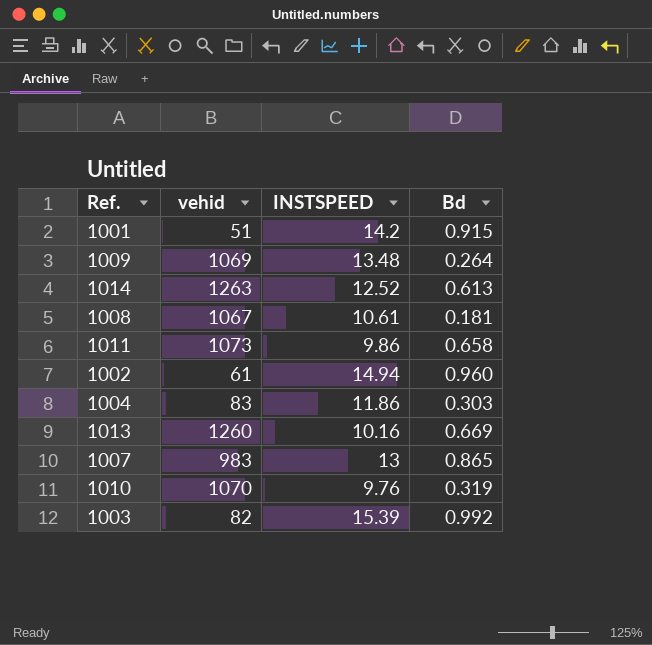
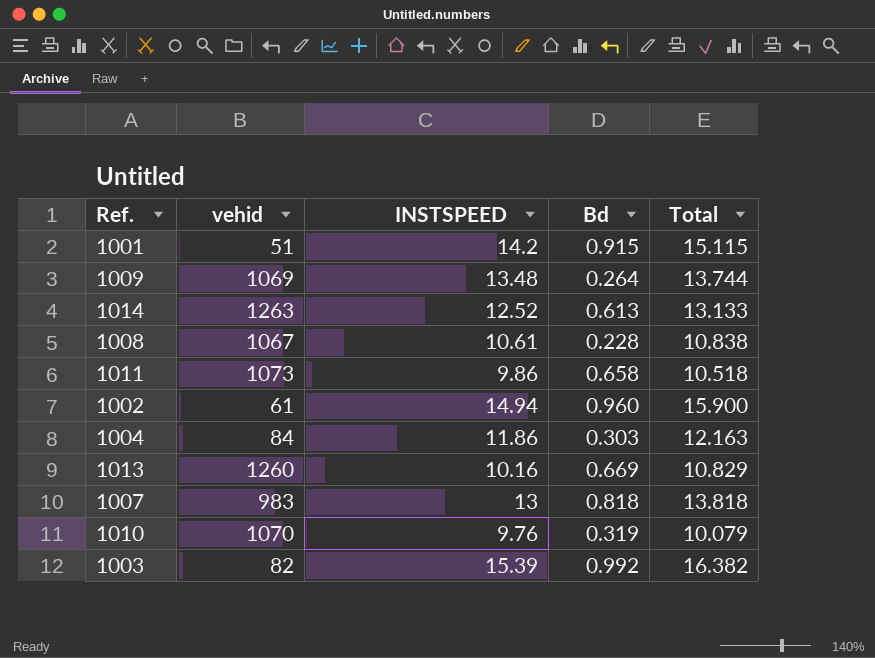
column Total | formula: none -> [INSTSPEED] + [Bd]
1008 | Bd: 0.181 -> 0.228
1004 | vehid: 83 -> 84
1007 | Bd: 0.865 -> 0.818

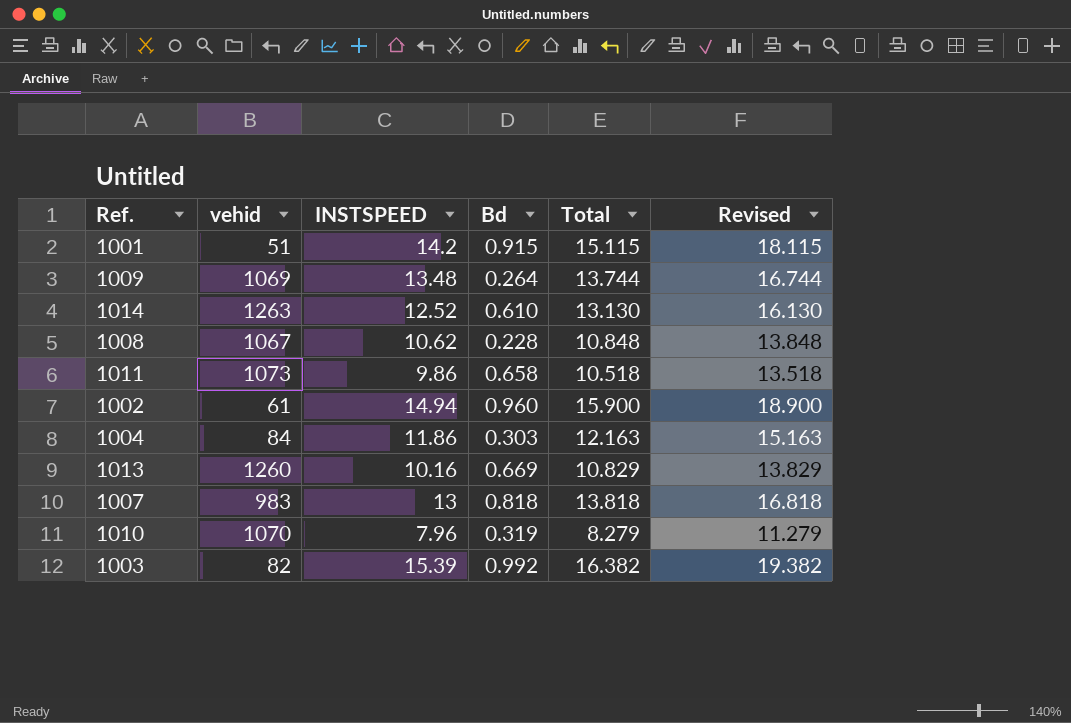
column Revised | formula: none -> [Total] + 3
1014 | Bd: 0.613 -> 0.610
1014 | Total: 13.133 -> 13.130
1008 | INSTSPEED: 10.61 -> 10.62
1008 | Total: 10.838 -> 10.848
1010 | INSTSPEED: 9.76 -> 7.96
1010 | Total: 10.079 -> 8.279

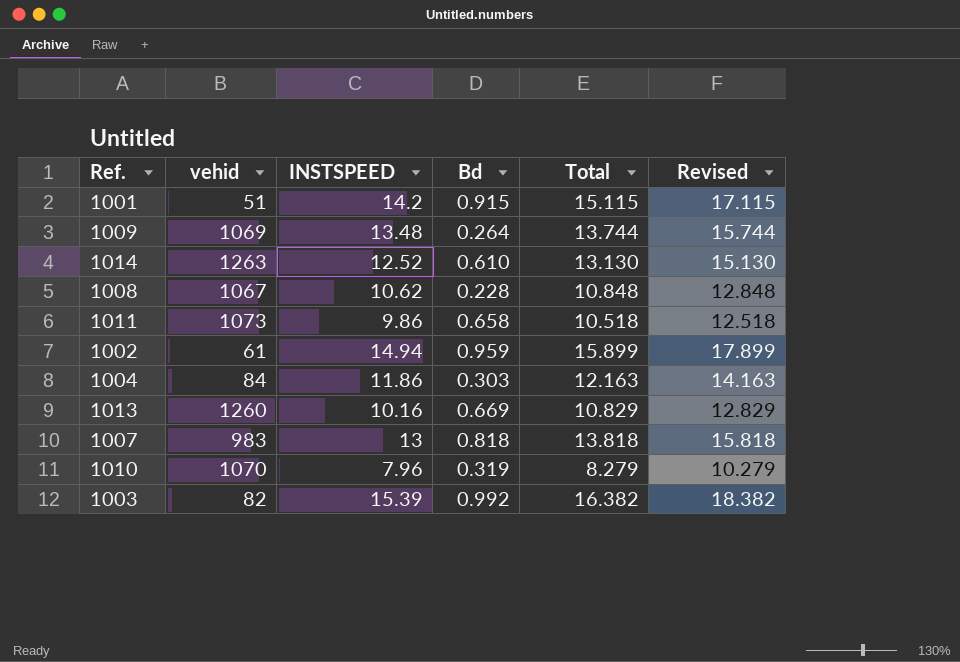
column Revised | formula: [Total] + 3 -> [Total] + 2
1002 | Bd: 0.960 -> 0.959
1002 | Total: 15.900 -> 15.899

